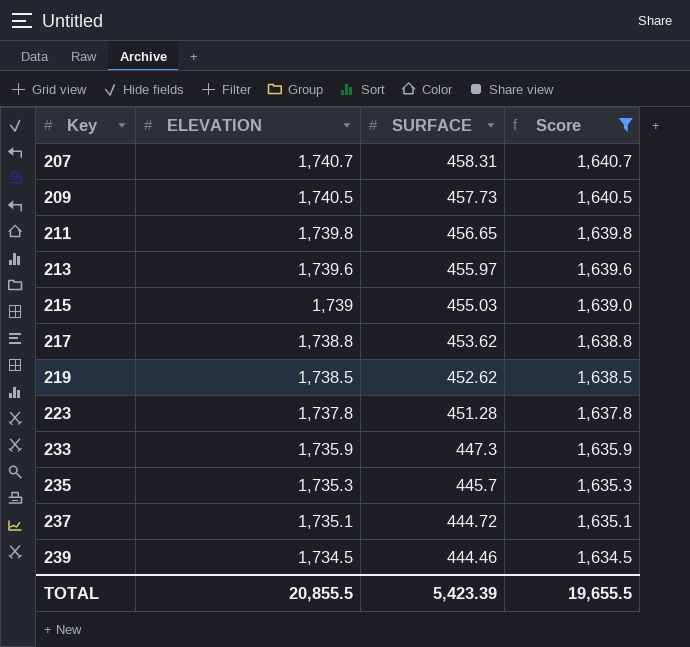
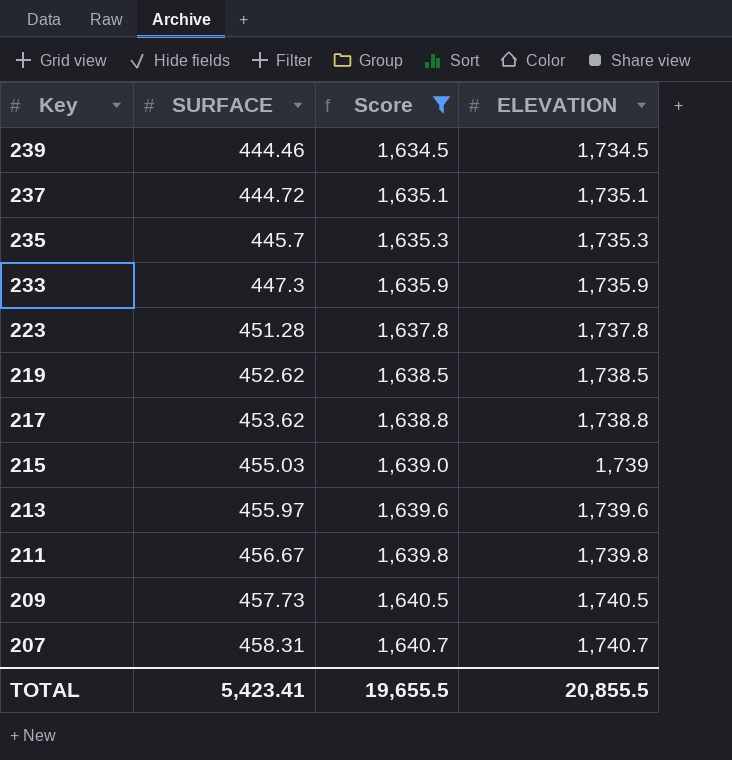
row order: Key ascending -> Key descending
column ELEVATION | position: 2 -> 4
211 | SURFACE: 456.65 -> 456.67
TOTAL | SURFACE: 5,423.39 -> 5,423.41

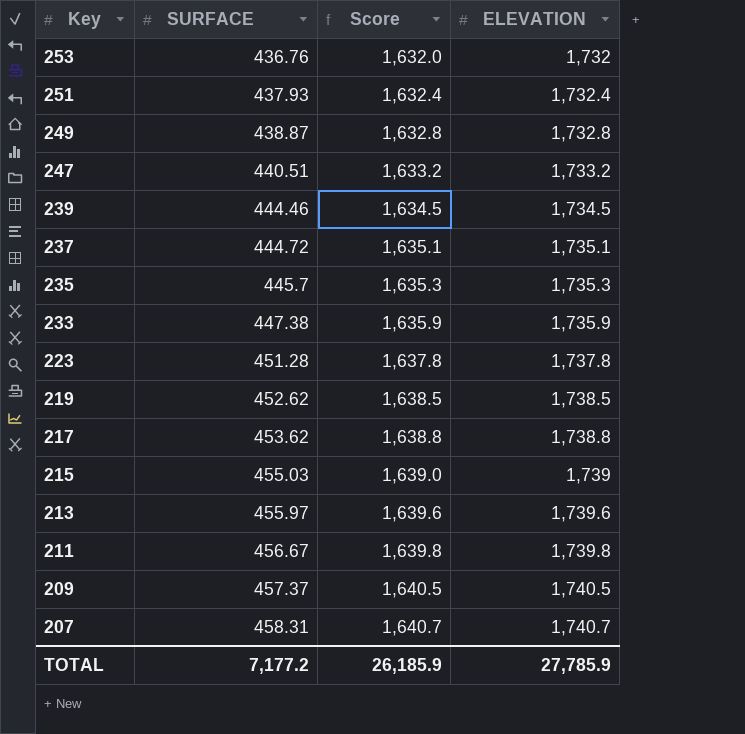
filter: Score >= 1,634.5 -> none
233 | SURFACE: 447.3 -> 447.38
209 | SURFACE: 457.73 -> 457.37
TOTAL | SURFACE: 5,423.41 -> 7,177.2
TOTAL | Score: 19,655.5 -> 26,185.9
TOTAL | ELEVATION: 20,855.5 -> 27,785.9

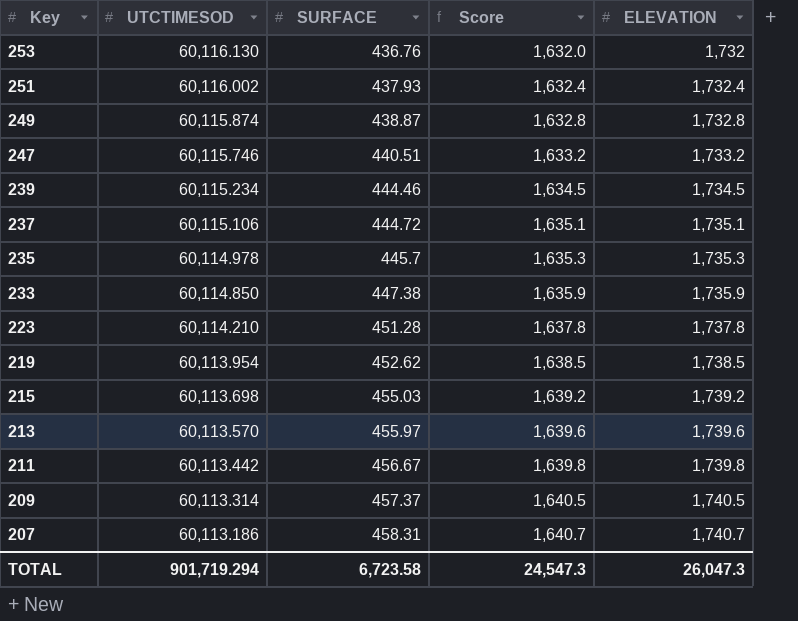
column UTCTIMESOD | position: none -> 2
row 217: 453.62 | 1,638.8 | 1,738.8 -> none
215 | Score: 1,639.0 -> 1,639.2
215 | ELEVATION: 1,739 -> 1,739.2
TOTAL | SURFACE: 7,177.2 -> 6,723.58
TOTAL | Score: 26,185.9 -> 24,547.3
TOTAL | ELEVATION: 27,785.9 -> 26,047.3

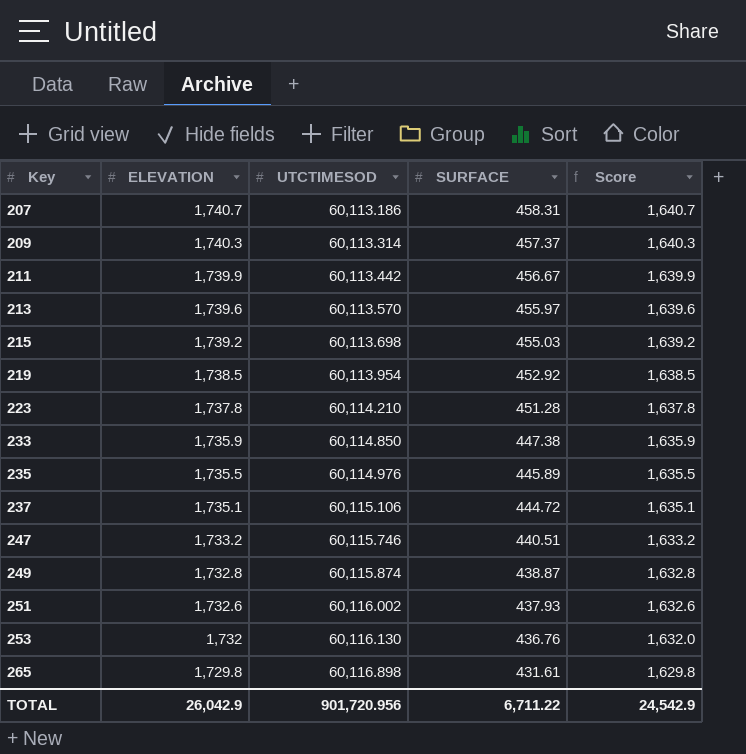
row order: Key descending -> Key ascending
column ELEVATION | position: 5 -> 2
row 239: 60,115.234 | 444.46 | 1,634.5 | 1,734.5 -> none
209 | ELEVATION: 1,740.5 -> 1,740.3
209 | Score: 1,640.5 -> 1,640.3
211 | ELEVATION: 1,739.8 -> 1,739.9
211 | Score: 1,639.8 -> 1,639.9
219 | SURFACE: 452.62 -> 452.92
235 | ELEVATION: 1,735.3 -> 1,735.5
235 | UTCTIMESOD: 60,114.978 -> 60,114.976
235 | SURFACE: 445.7 -> 445.89
235 | Score: 1,635.3 -> 1,635.5
251 | ELEVATION: 1,732.4 -> 1,732.6
251 | Score: 1,632.4 -> 1,632.6
row 265: none -> 1,729.8 | 60,116.898 | 431.61 | 1,629.8
TOTAL | ELEVATION: 26,047.3 -> 26,042.9
TOTAL | UTCTIMESOD: 901,719.294 -> 901,720.956
TOTAL | SURFACE: 6,723.58 -> 6,711.22
TOTAL | Score: 24,547.3 -> 24,542.9

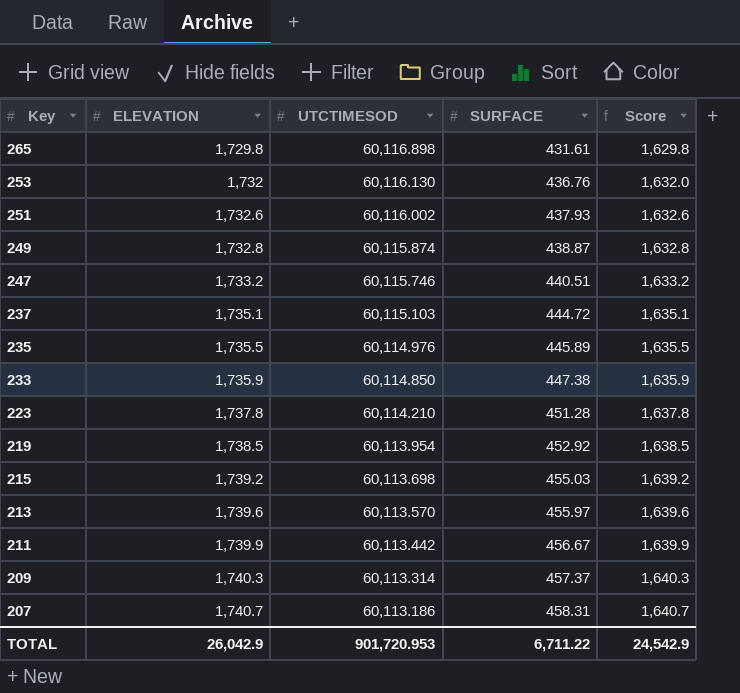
row order: Key ascending -> Key descending
237 | UTCTIMESOD: 60,115.106 -> 60,115.103
TOTAL | UTCTIMESOD: 901,720.956 -> 901,720.953

